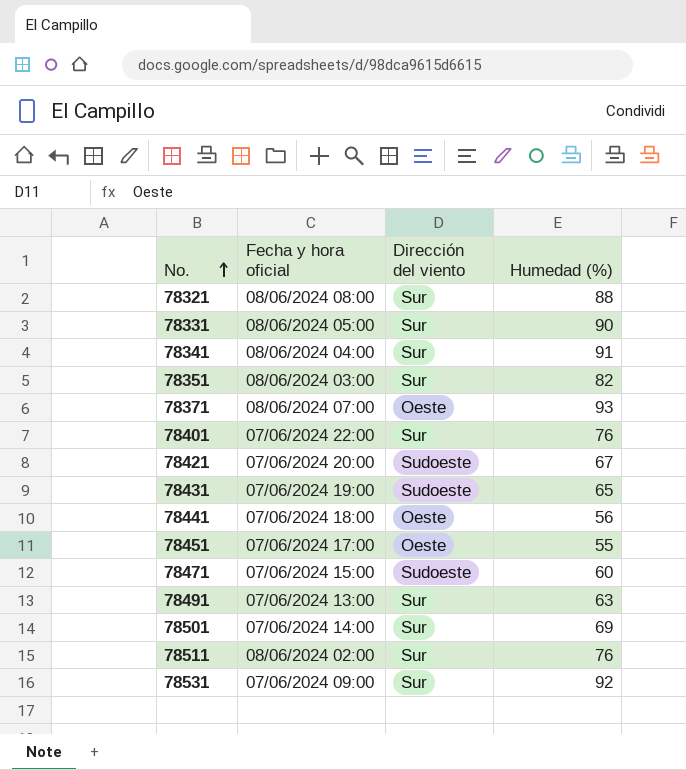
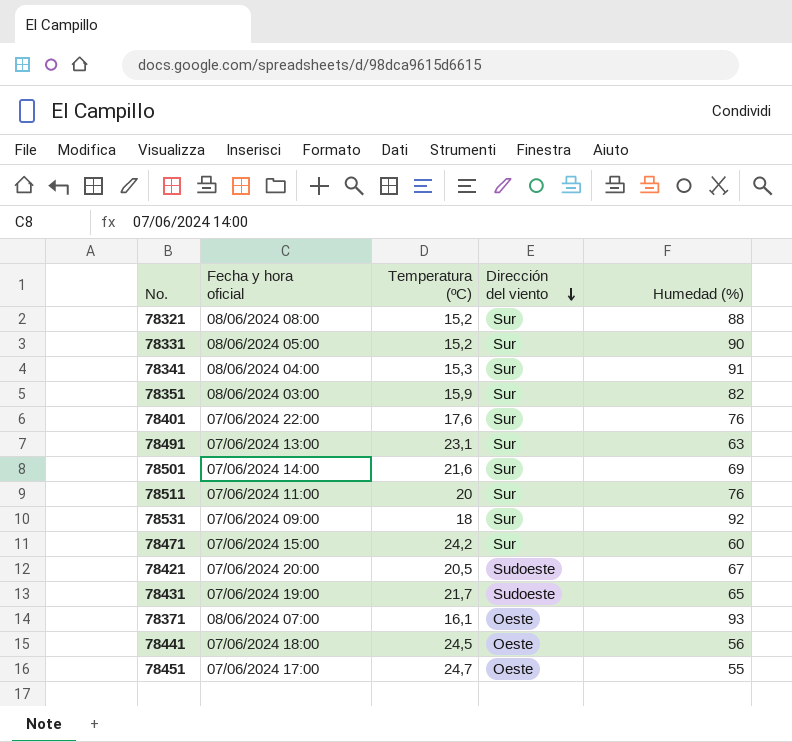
row order: No. ascending -> Dirección del viento descending
column Temperatura (ºC) | position: none -> 3
78511 | Fecha y hora oficial: 08/06/2024 02:00 -> 07/06/2024 11:00
78471 | Dirección del viento: Sudoeste -> Sur

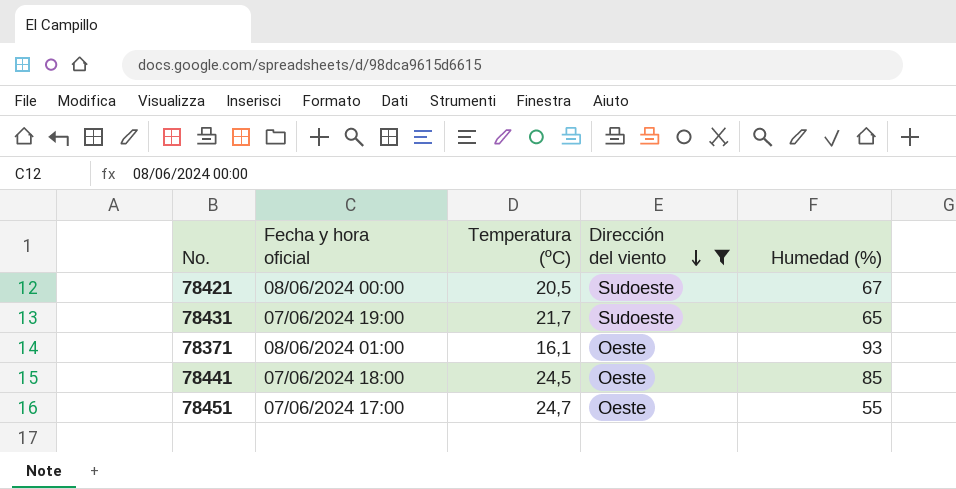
filter: none -> Dirección del viento != Sur
78421 | Fecha y hora oficial: 07/06/2024 20:00 -> 08/06/2024 00:00
78371 | Fecha y hora oficial: 08/06/2024 07:00 -> 08/06/2024 01:00
78441 | Humedad (%): 56 -> 85

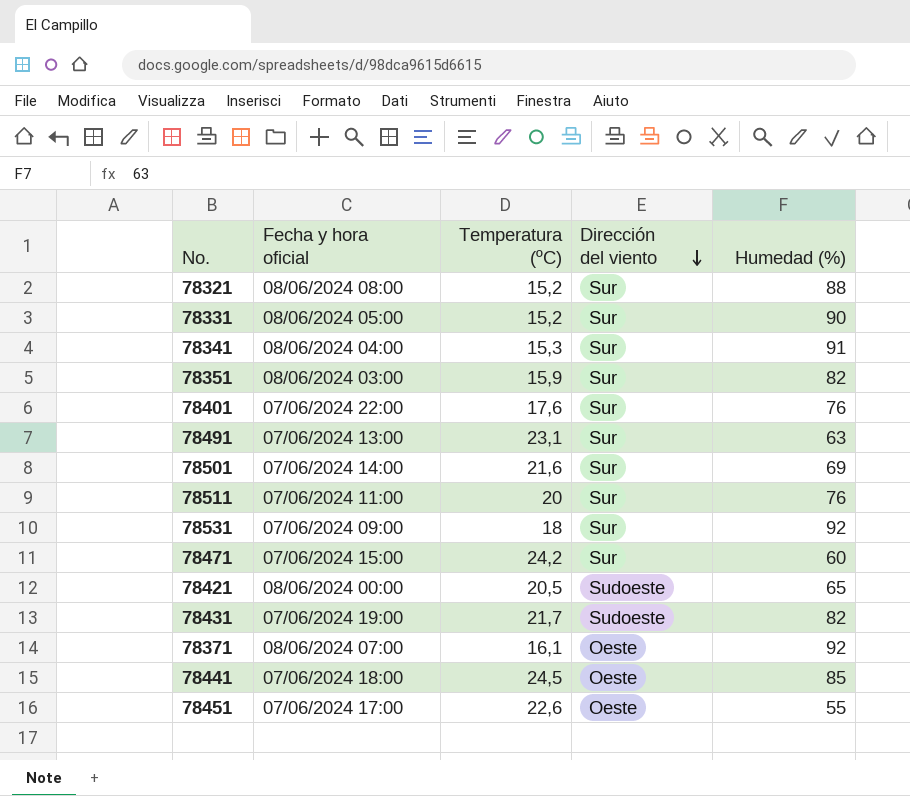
filter: Dirección del viento != Sur -> none
78421 | Humedad (%): 67 -> 65
78431 | Humedad (%): 65 -> 82
78371 | Fecha y hora oficial: 08/06/2024 01:00 -> 08/06/2024 07:00
78371 | Humedad (%): 93 -> 92
78451 | Temperatura (ºC): 24,7 -> 22,6

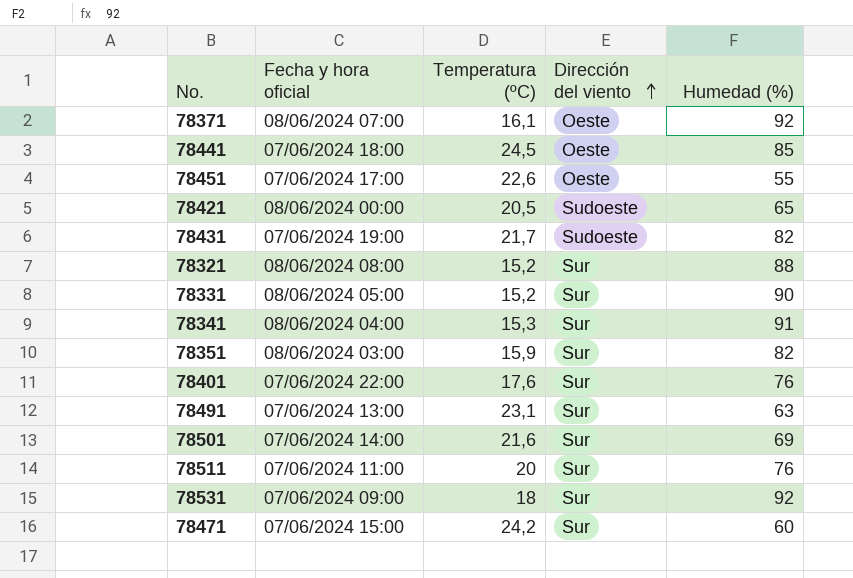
row order: Dirección del viento descending -> Dirección del viento ascending

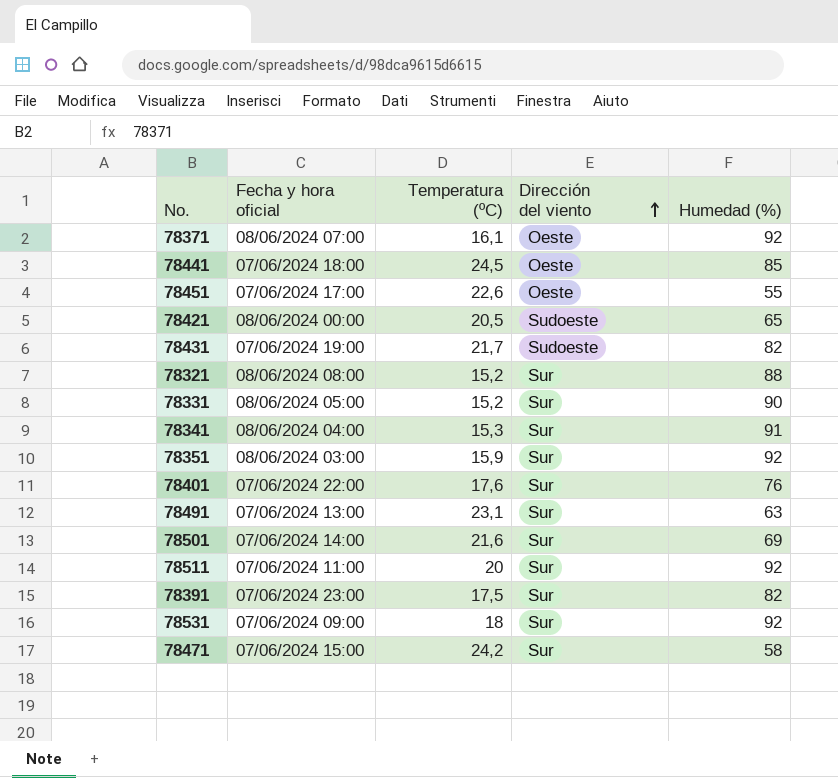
78351 | Humedad (%): 82 -> 92
78511 | Humedad (%): 76 -> 92
row 78391: none -> 07/06/2024 23:00 | 17,5 | Sur | 82
78471 | Humedad (%): 60 -> 58

